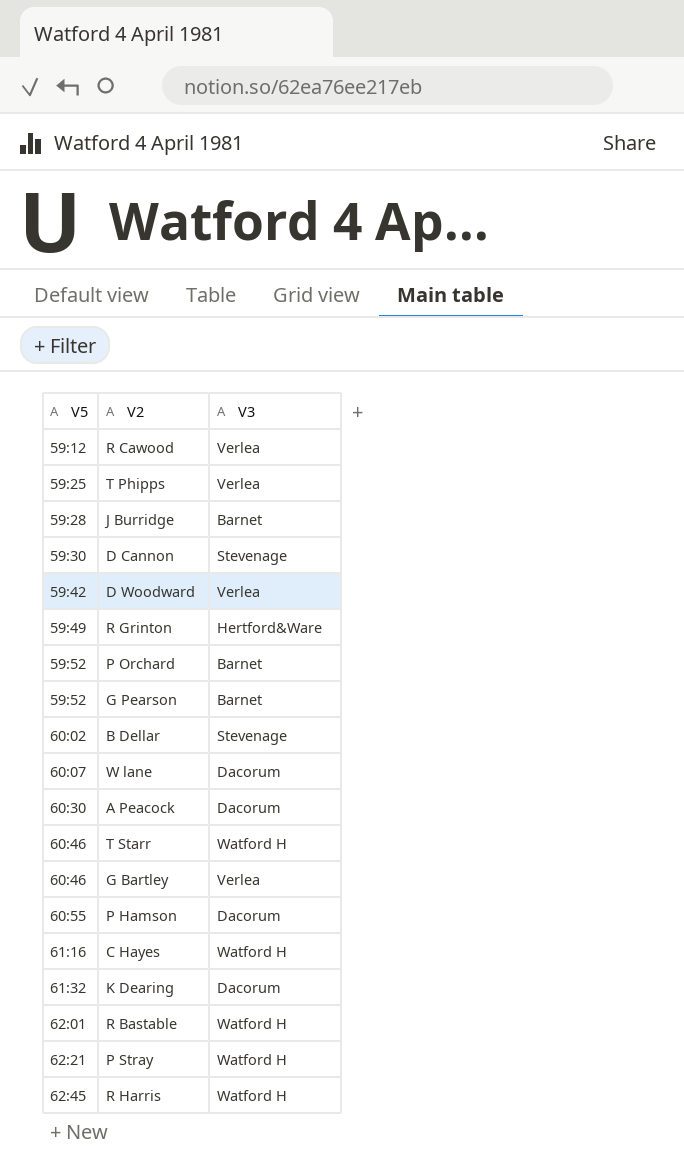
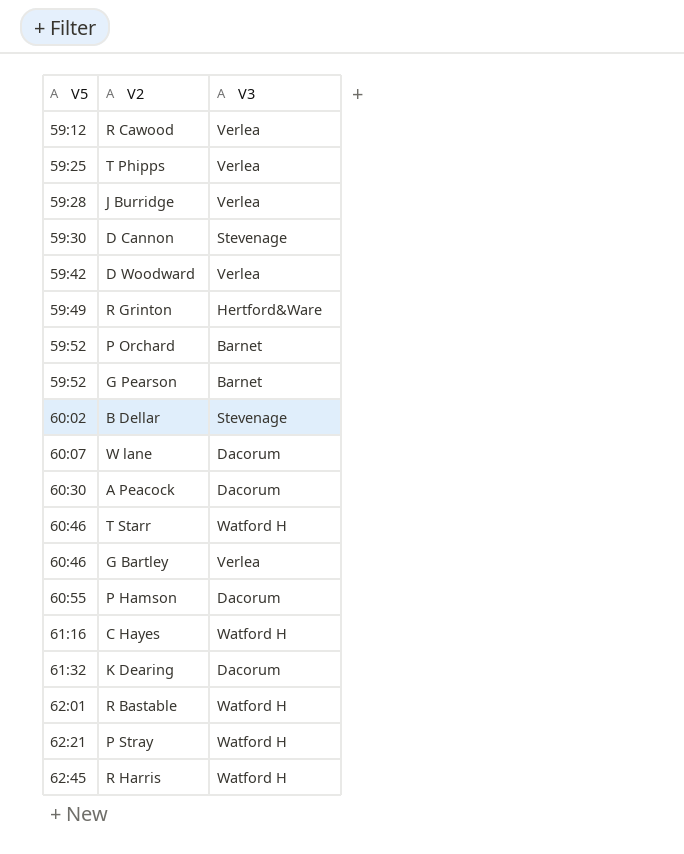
J Burridge | V3: Barnet -> Verlea

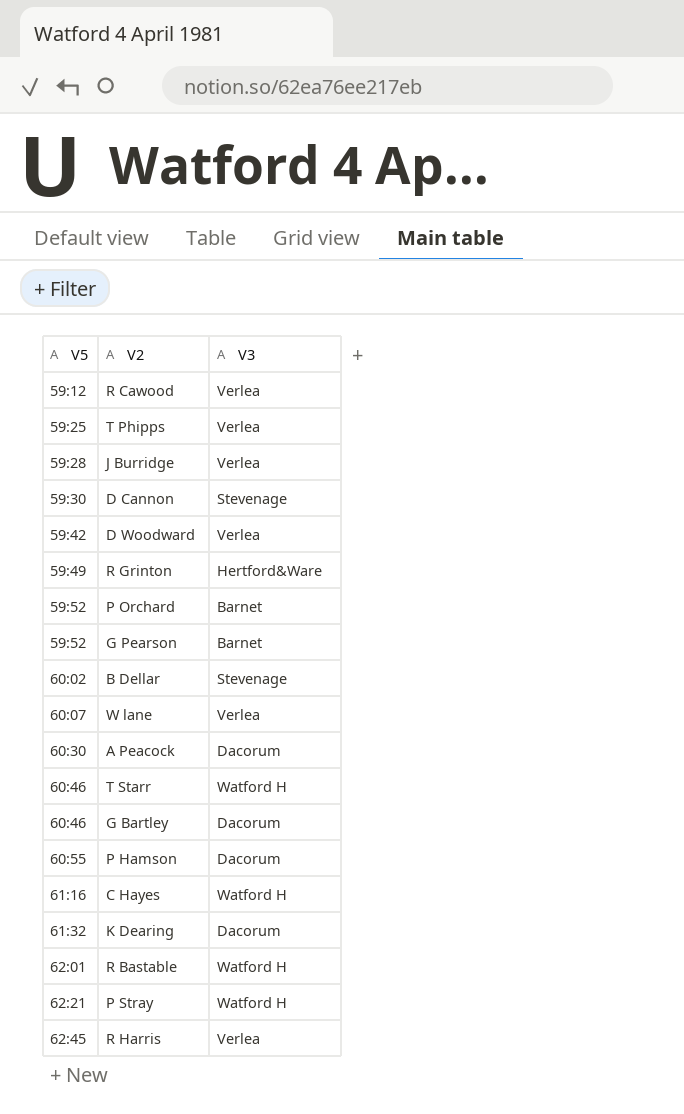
W lane | V3: Dacorum -> Verlea
G Bartley | V3: Verlea -> Dacorum
R Harris | V3: Watford H -> Verlea

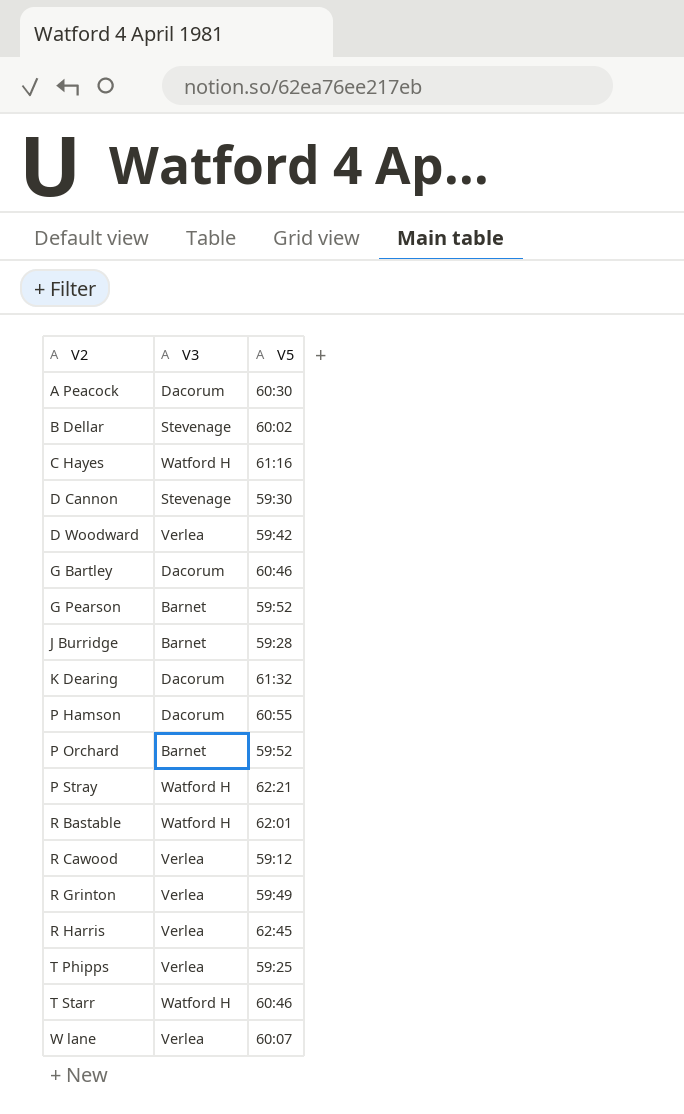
row order: V5 ascending -> V2 ascending
column V5 | position: 1 -> 3
J Burridge | V3: Verlea -> Barnet
R Grinton | V3: Hertford&Ware -> Verlea

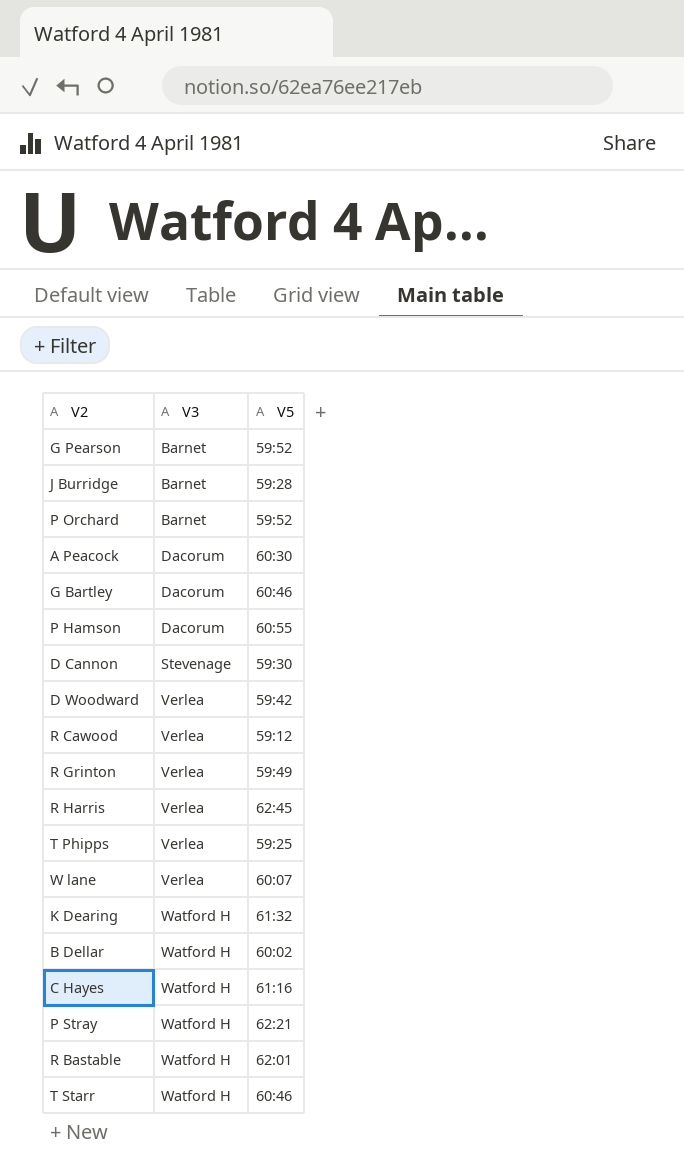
row order: V2 ascending -> V3 ascending
K Dearing | V3: Dacorum -> Watford H
B Dellar | V3: Stevenage -> Watford H

